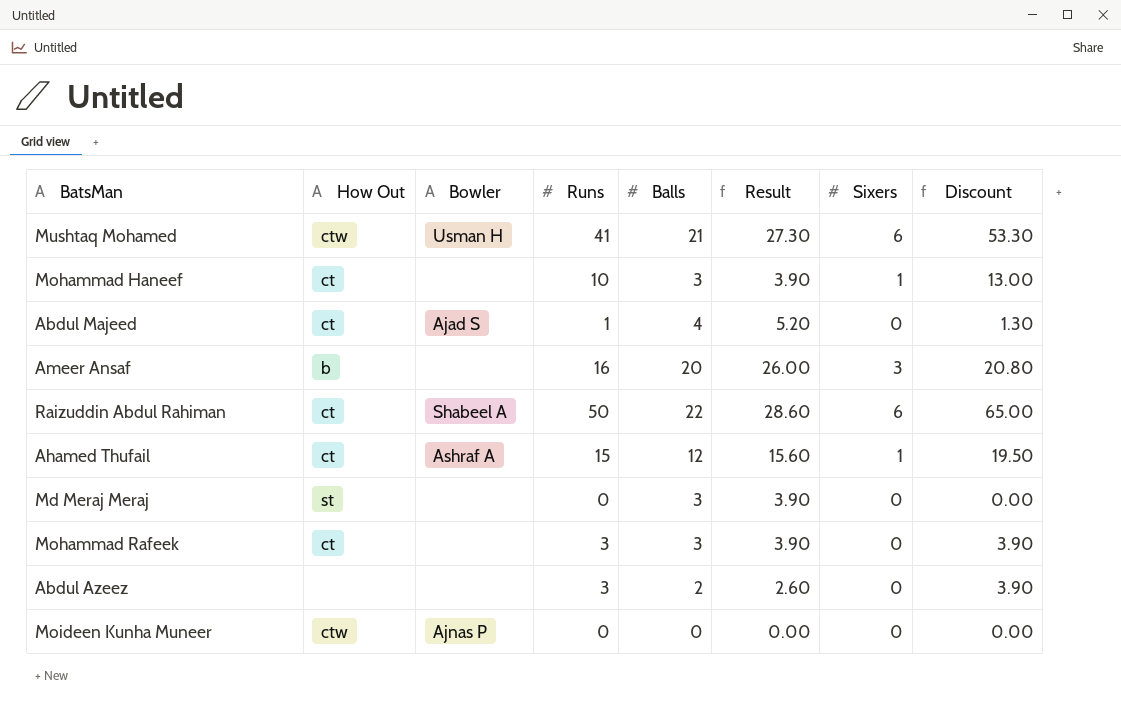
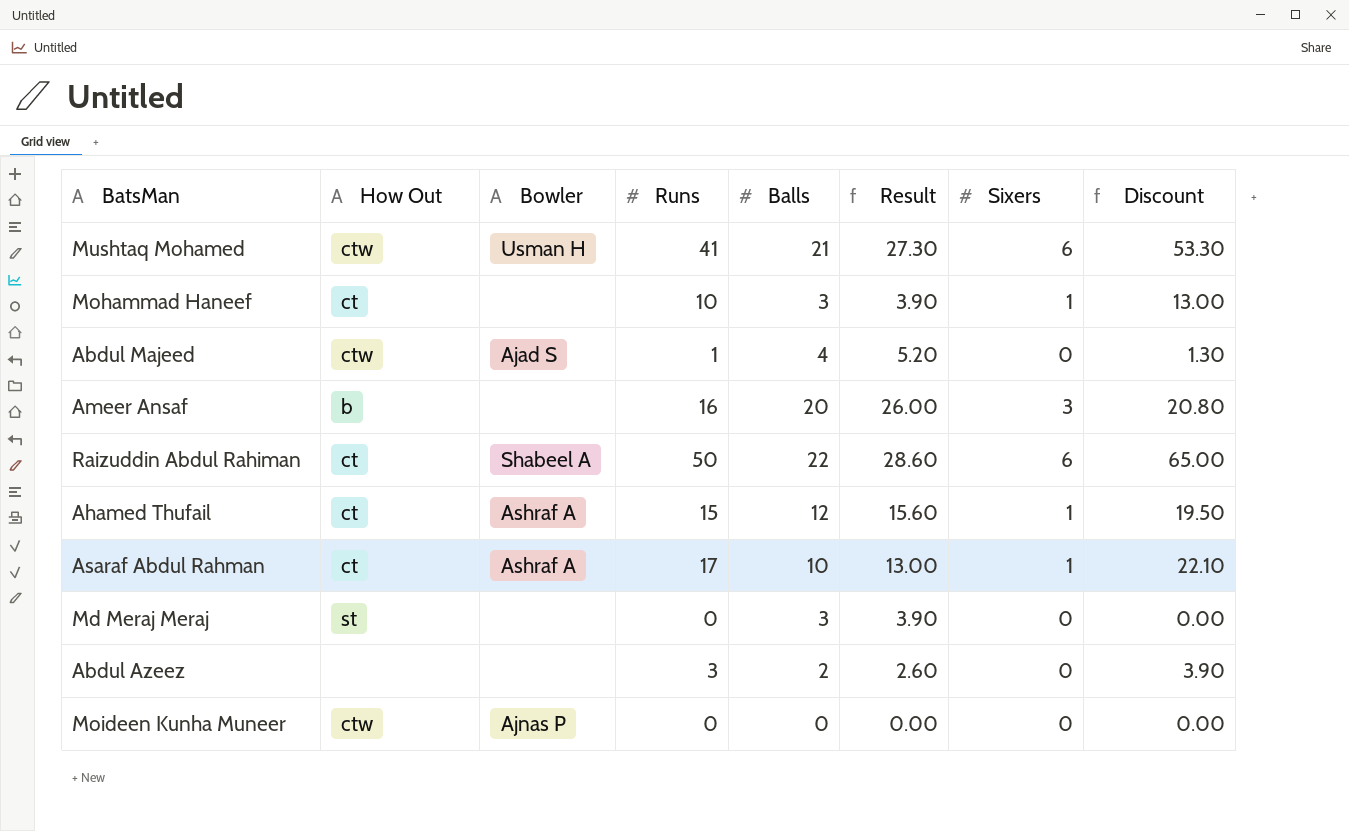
row Mohammad Rafeek: ct | none | 3 | 3 | 3.90 | 0 | 3.90 -> none
Abdul Majeed | How Out: ct -> ctw
row Asaraf Abdul Rahman: none -> ct | Ashraf A | 17 | 10 | 13.00 | 1 | 22.10

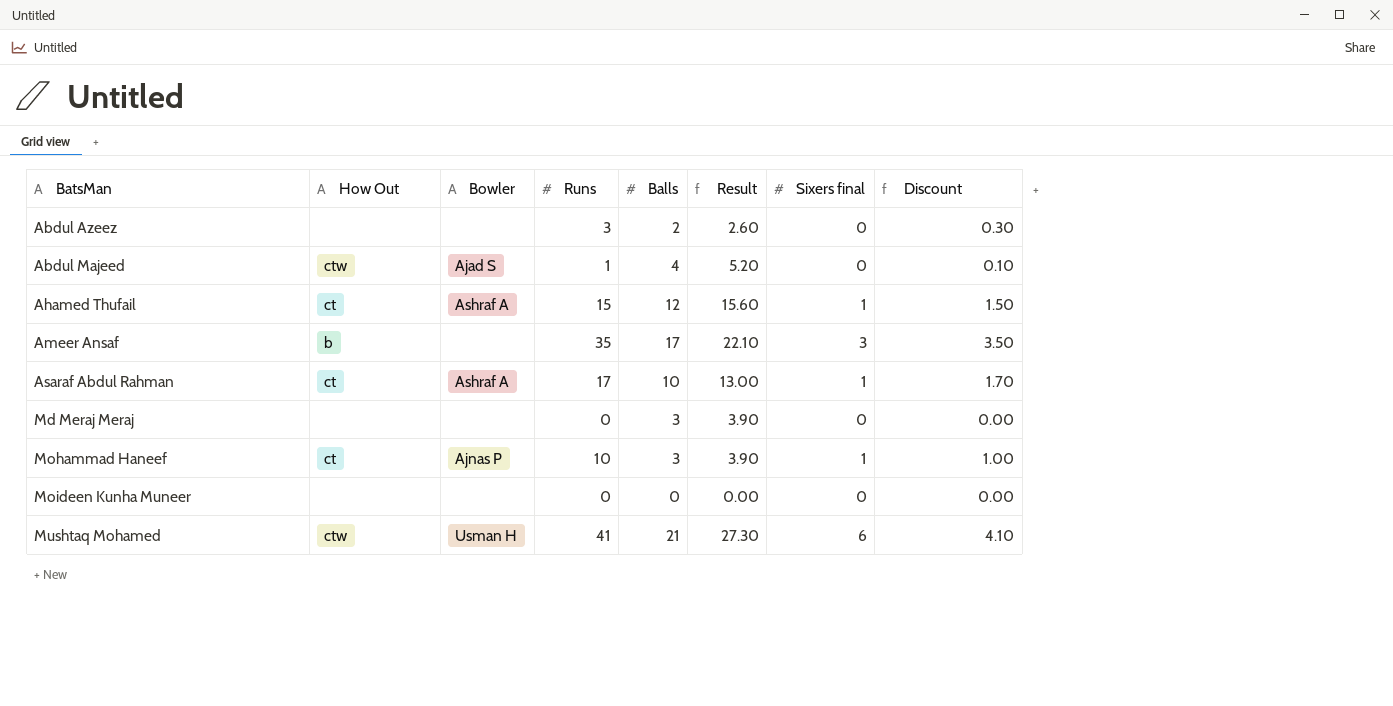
row order: none -> BatsMan ascending
column name: Sixers -> Sixers final
column Discount | formula: [Runs] * 1.3 -> [Runs] * 0.1
row Raizuddin Abdul Rahiman: ct | Shabeel A | 50 | 22 | 28.60 | 6 | 65.00 -> none
Ameer Ansaf | Runs: 16 -> 35
Ameer Ansaf | Balls: 20 -> 17
Ameer Ansaf | Result: 26.00 -> 22.10
Md Meraj Meraj | How Out: st -> none
Mohammad Haneef | Bowler: none -> Ajnas P
Moideen Kunha Muneer | How Out: ctw -> none
Moideen Kunha Muneer | Bowler: Ajnas P -> none

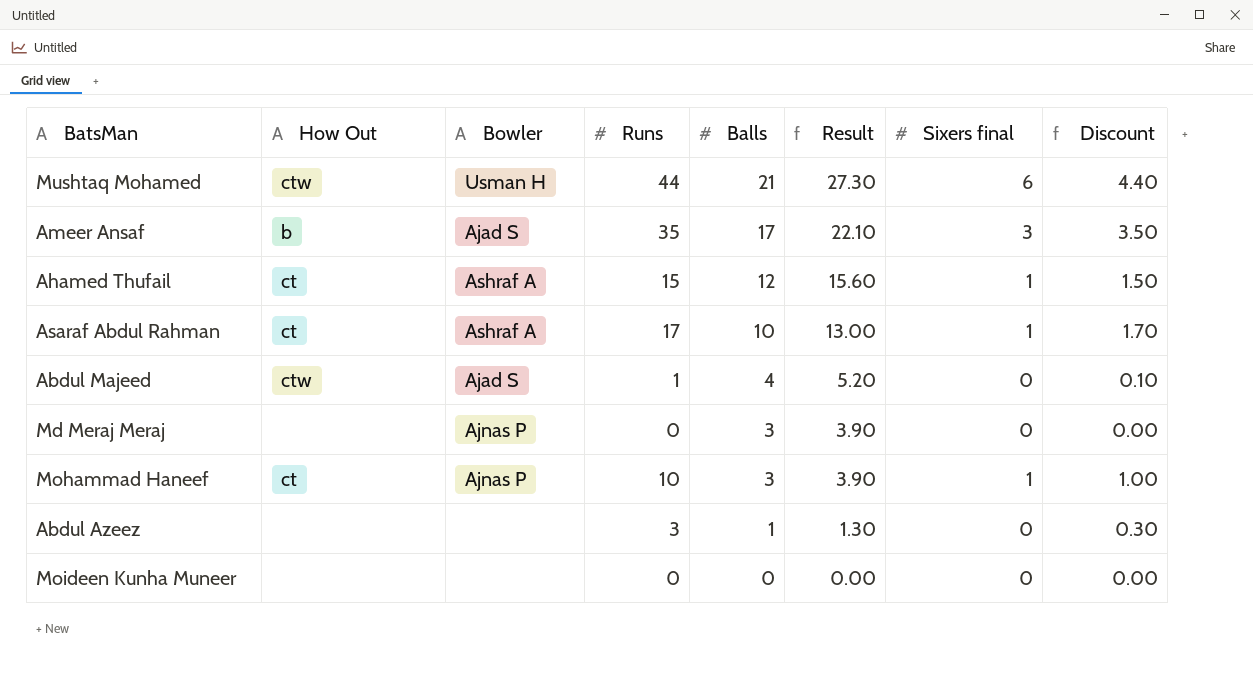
row order: BatsMan ascending -> Balls descending
Mushtaq Mohamed | Runs: 41 -> 44
Mushtaq Mohamed | Discount: 4.10 -> 4.40
Ameer Ansaf | Bowler: none -> Ajad S
Md Meraj Meraj | Bowler: none -> Ajnas P
Abdul Azeez | Balls: 2 -> 1
Abdul Azeez | Result: 2.60 -> 1.30

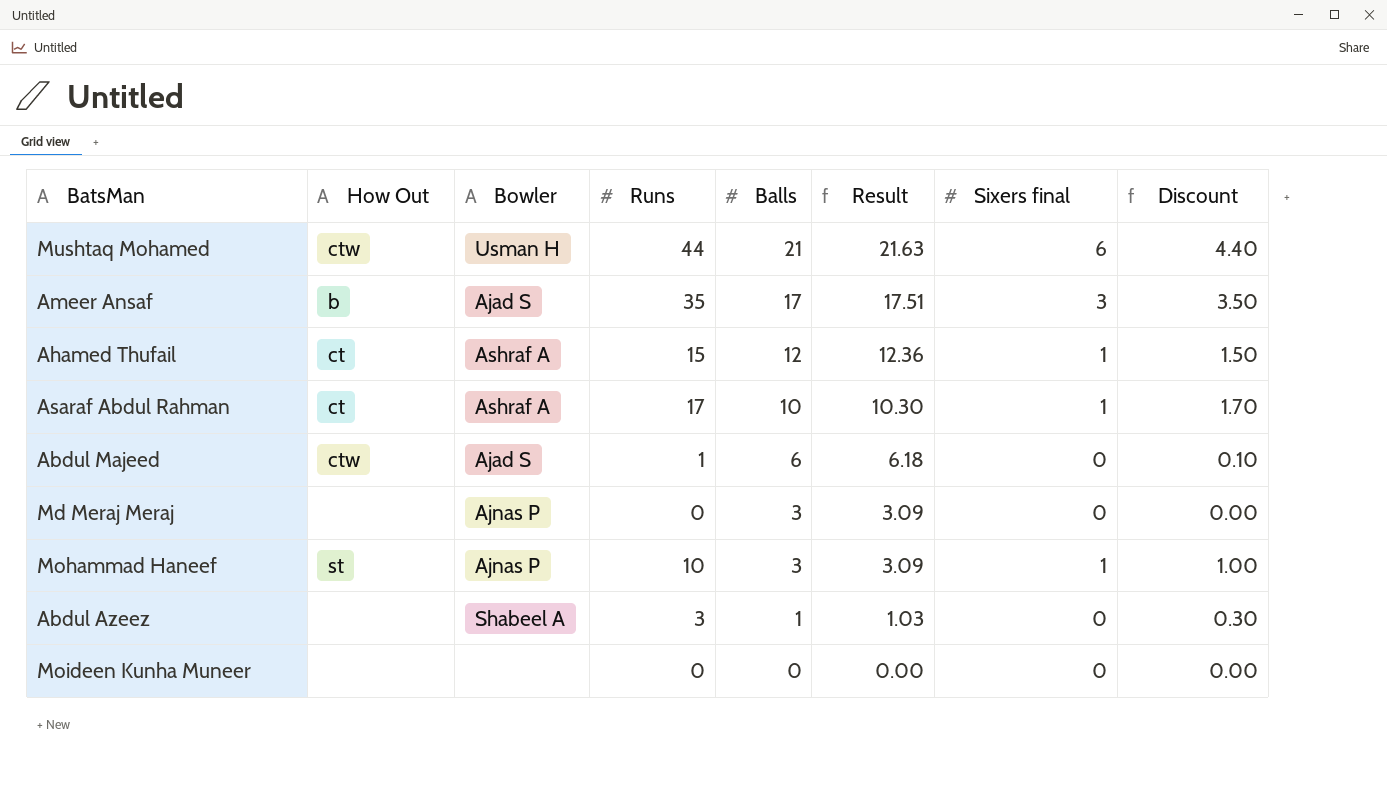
column Result | formula: [Balls] * 1.3 -> [Balls] * 1.03
Abdul Majeed | Balls: 4 -> 6
Mohammad Haneef | How Out: ct -> st
Abdul Azeez | Bowler: none -> Shabeel A

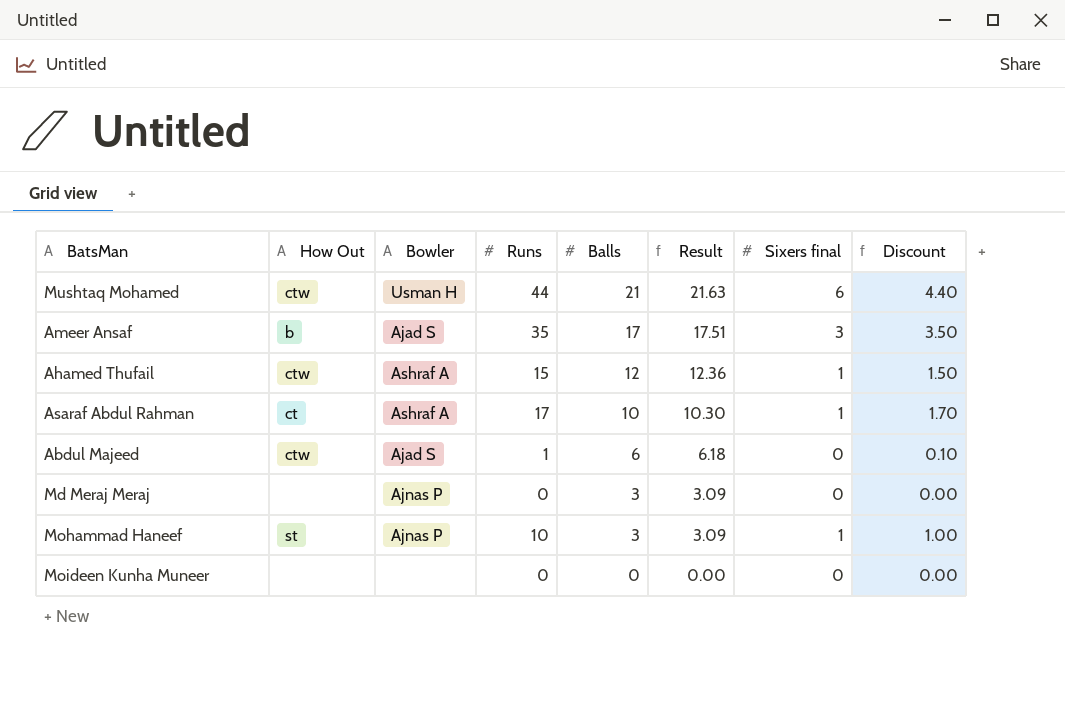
row Abdul Azeez: none | Shabeel A | 3 | 1 | 1.03 | 0 | 0.30 -> none
Ahamed Thufail | How Out: ct -> ctw

